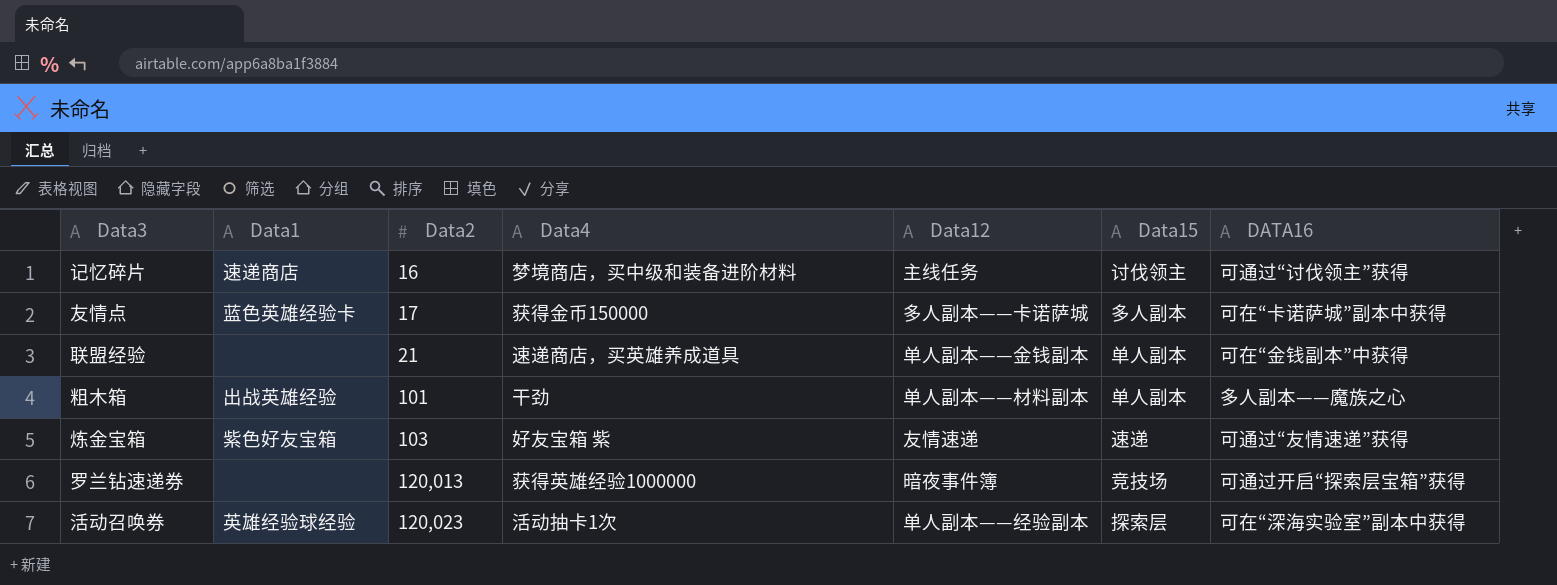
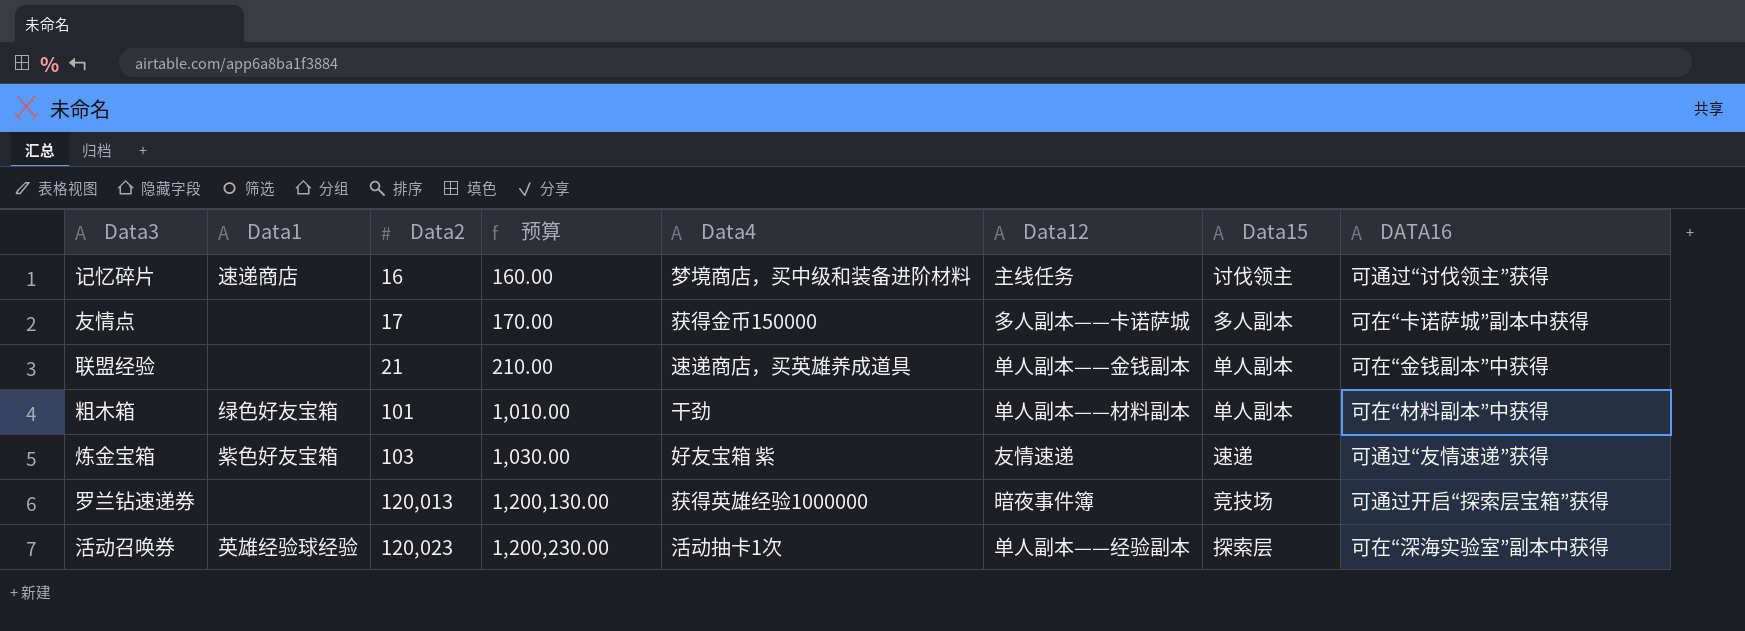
column 预算 | formula: none -> [Data2] * 10
友情点 | Data1: 蓝色英雄经验卡 -> none
粗木箱 | Data1: 出战英雄经验 -> 绿色好友宝箱
粗木箱 | DATA16: 多人副本——魔族之心 -> 可在“材料副本”中获得

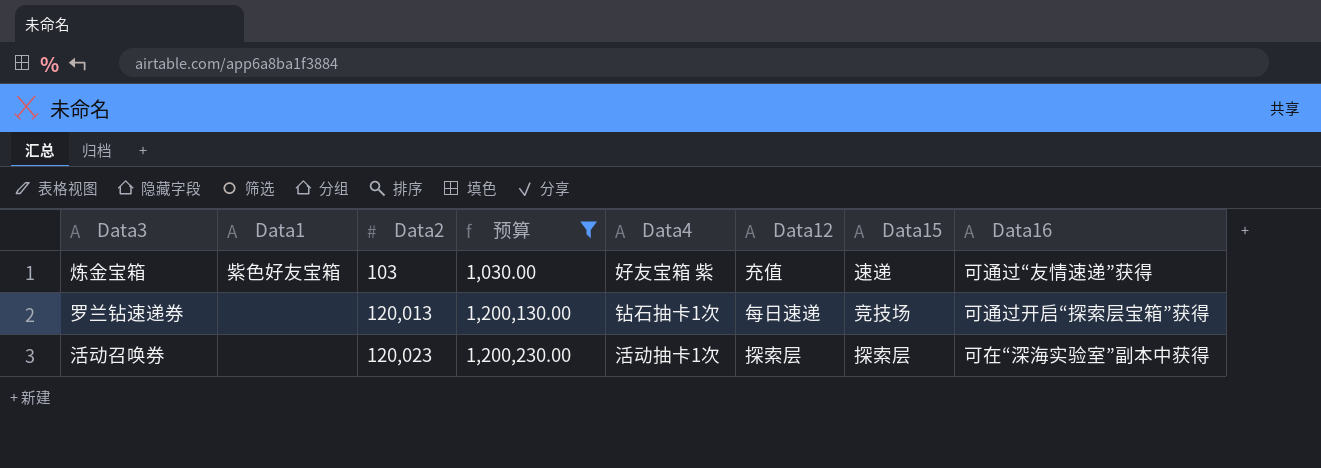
filter: none -> 预算 >= 1,030.00
column name: DATA16 -> Data16
炼金宝箱 | Data12: 友情速递 -> 充值
罗兰钻速递券 | Data4: 获得英雄经验1000000 -> 钻石抽卡1次
罗兰钻速递券 | Data12: 暗夜事件簿 -> 每日速递
活动召唤券 | Data1: 英雄经验球经验 -> none
活动召唤券 | Data12: 单人副本——经验副本 -> 探索层

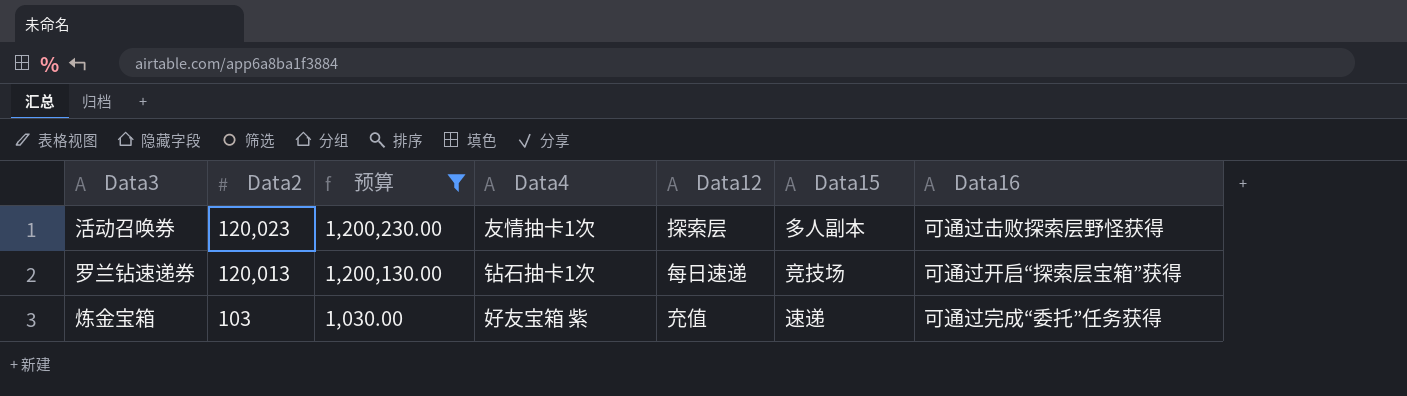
row order: Data2 ascending -> Data2 descending
column Data1 | position: 2 -> none
活动召唤券 | Data4: 活动抽卡1次 -> 友情抽卡1次
活动召唤券 | Data15: 探索层 -> 多人副本
活动召唤券 | Data16: 可在“深海实验室”副本中获得 -> 可通过击败探索层野怪获得
炼金宝箱 | Data16: 可通过“友情速递”获得 -> 可通过完成“委托”任务获得

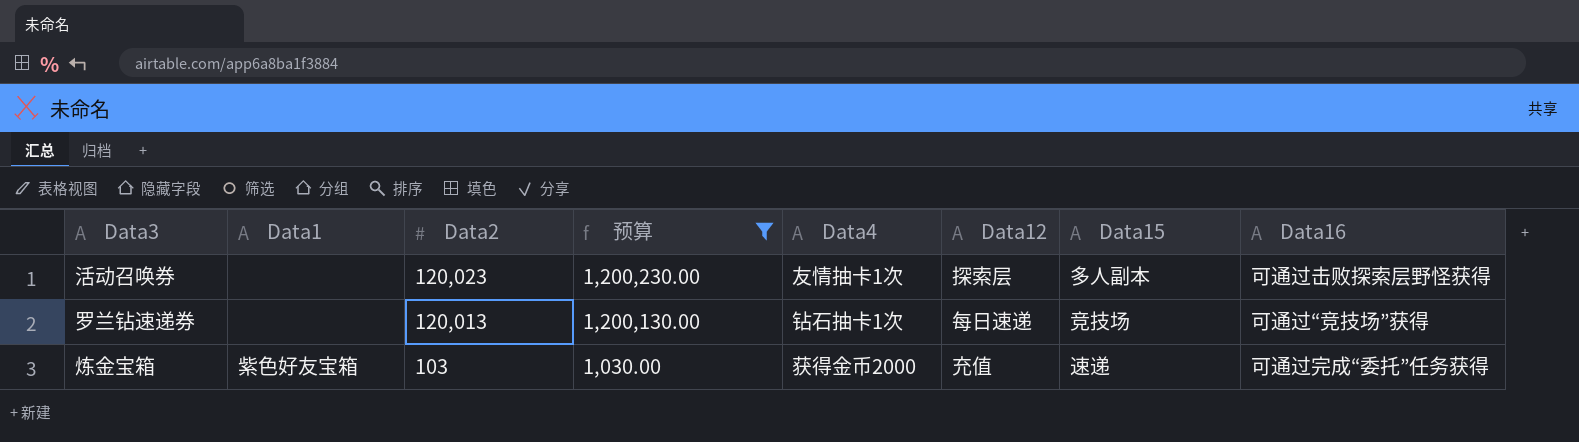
column Data1 | position: none -> 2
罗兰钻速递券 | Data16: 可通过开启“探索层宝箱”获得 -> 可通过“竞技场”获得
炼金宝箱 | Data4: 好友宝箱 紫 -> 获得金币2000

